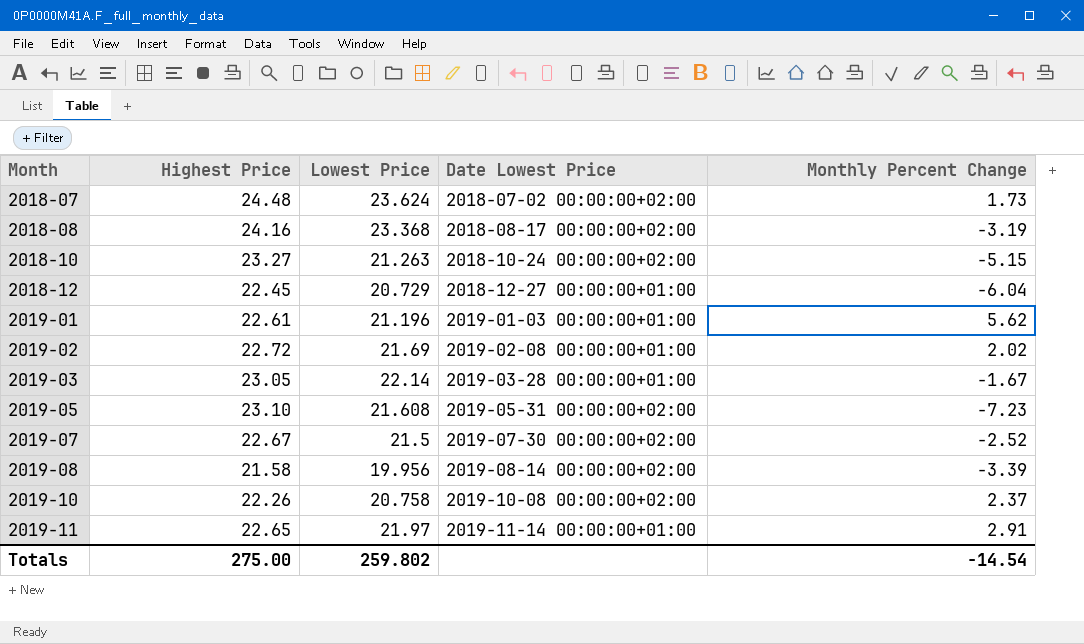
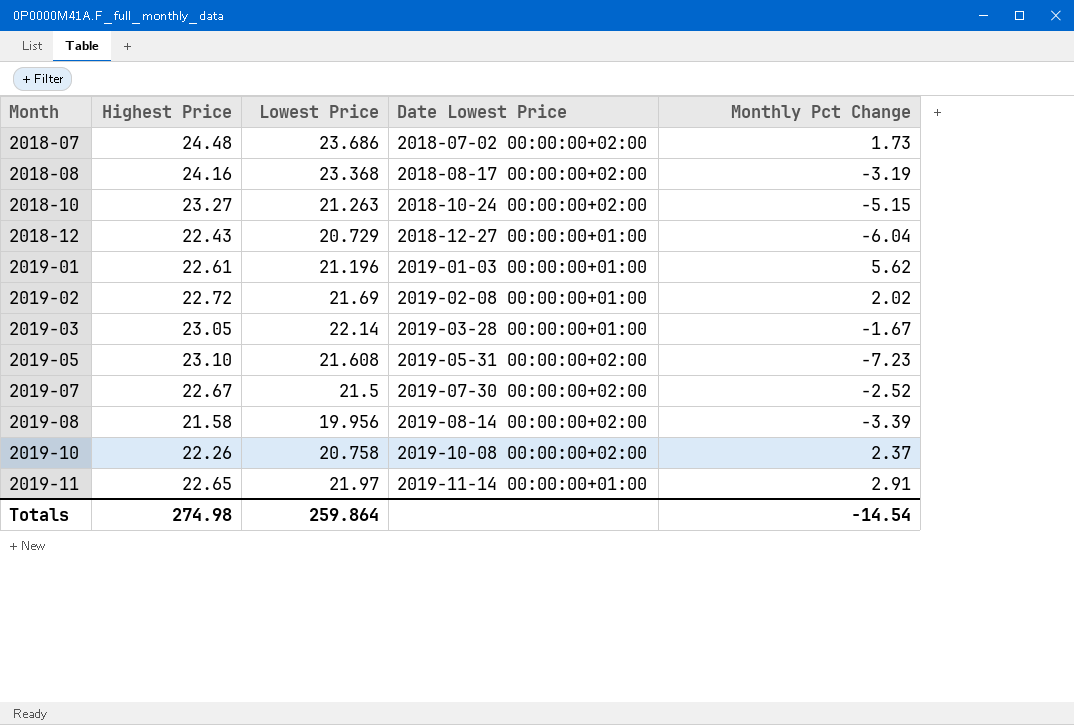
column name: Monthly Percent Change -> Monthly Pct Change
2018-07 | Lowest Price: 23.624 -> 23.686
2018-12 | Highest Price: 22.45 -> 22.43
Totals | Highest Price: 275.00 -> 274.98
Totals | Lowest Price: 259.802 -> 259.864

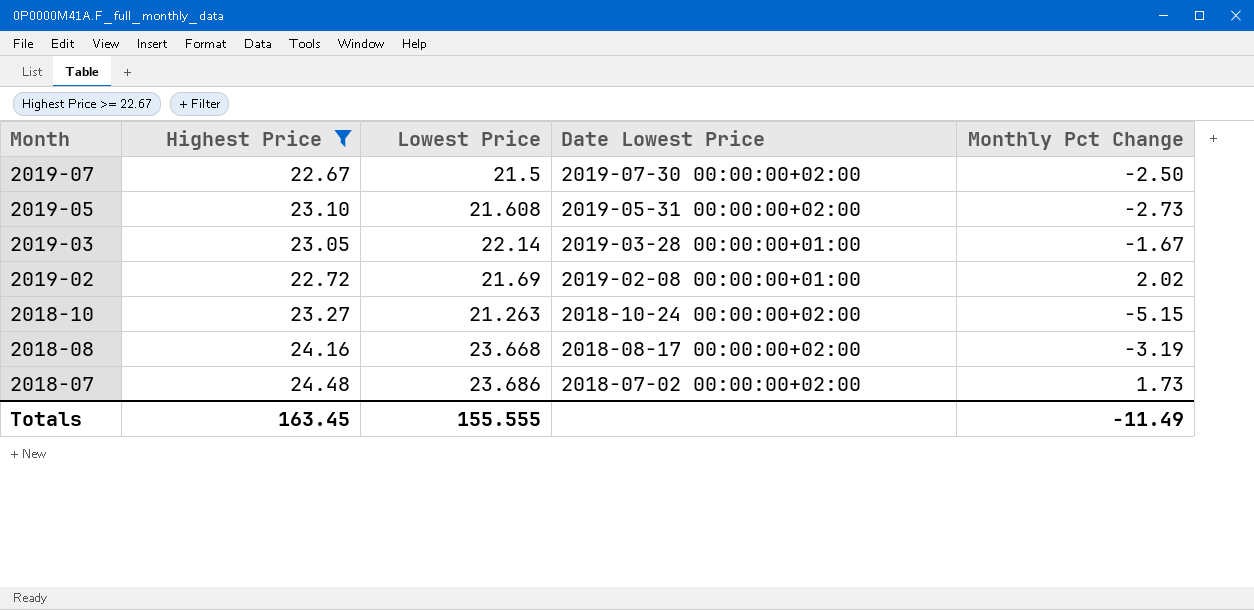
filter: none -> Highest Price >= 22.67
row order: Month ascending -> Month descending
2019-07 | Monthly Pct Change: -2.52 -> -2.50
2019-05 | Monthly Pct Change: -7.23 -> -2.73
2018-08 | Lowest Price: 23.368 -> 23.668
Totals | Highest Price: 274.98 -> 163.45
Totals | Lowest Price: 259.864 -> 155.555
Totals | Monthly Pct Change: -14.54 -> -11.49

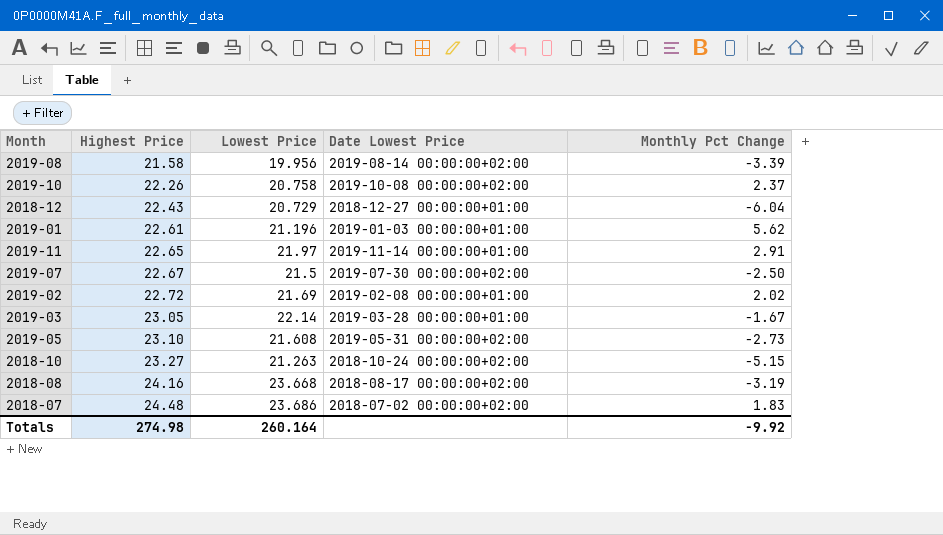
filter: Highest Price >= 22.67 -> none
row order: Month descending -> Highest Price ascending
2018-07 | Monthly Pct Change: 1.73 -> 1.83
Totals | Highest Price: 163.45 -> 274.98
Totals | Lowest Price: 155.555 -> 260.164
Totals | Monthly Pct Change: -11.49 -> -9.92

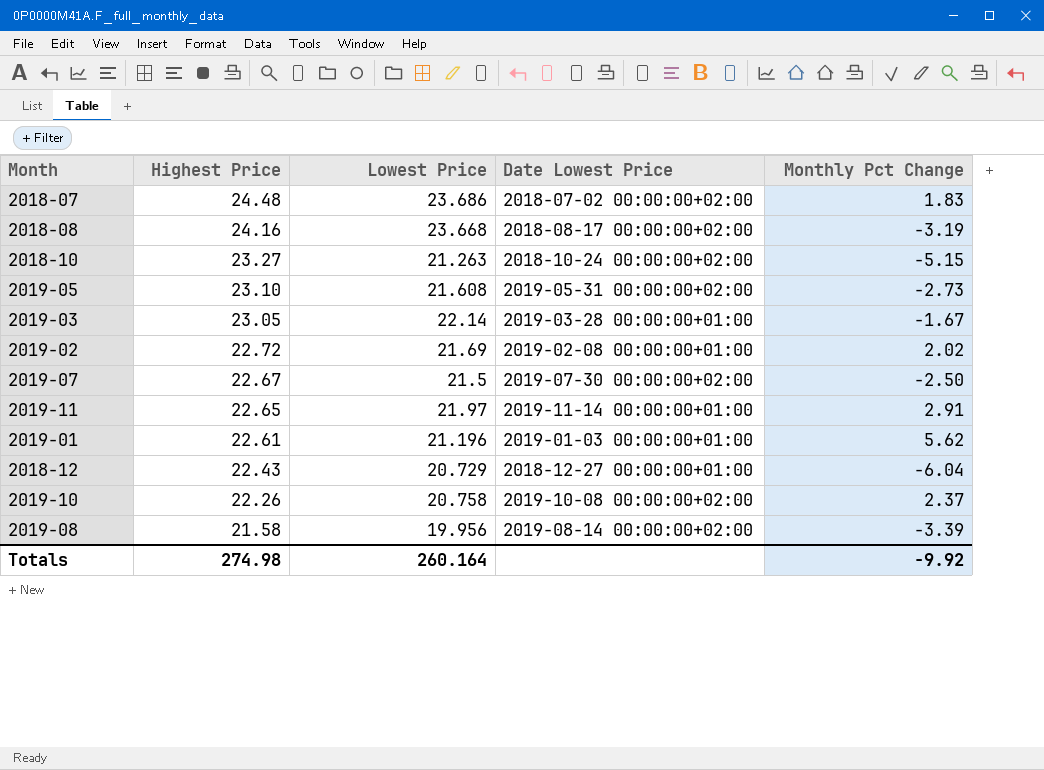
row order: Highest Price ascending -> Highest Price descending

